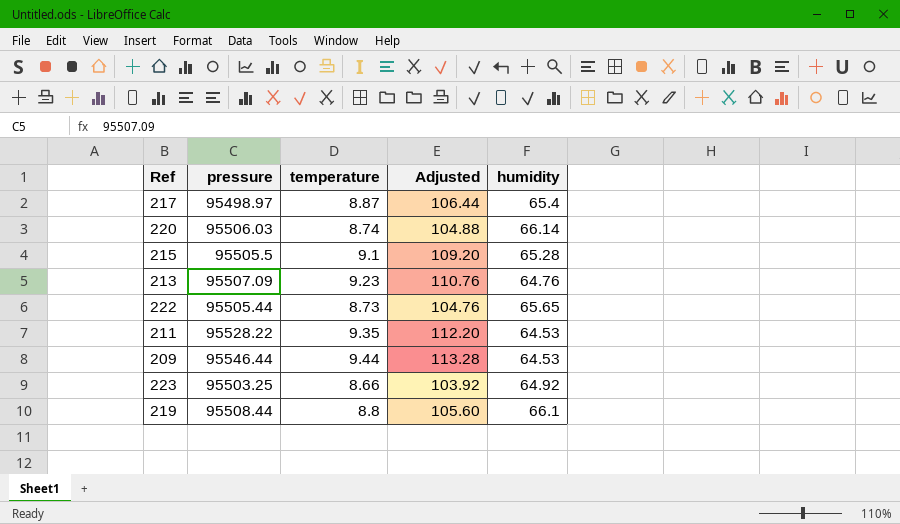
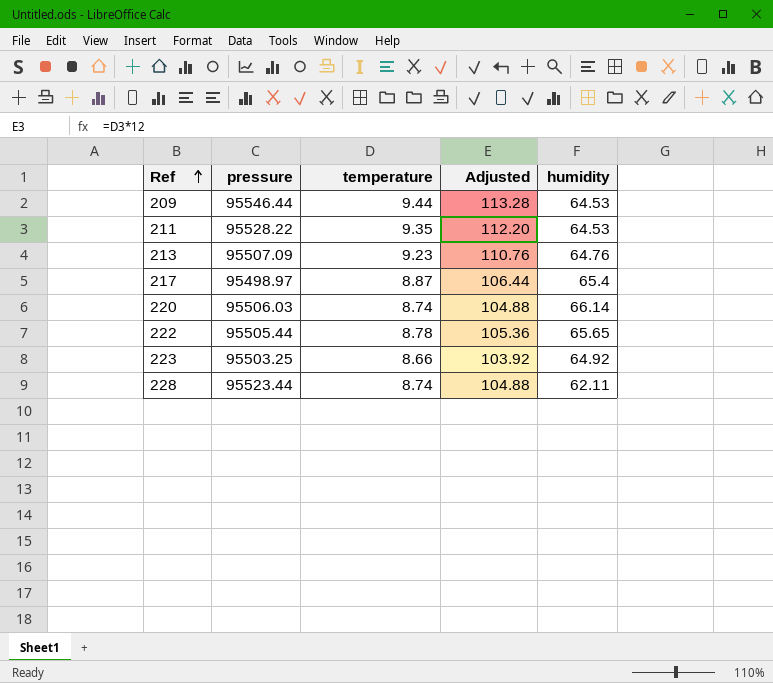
row order: none -> Ref ascending
row 215: 95505.5 | 9.1 | 109.20 | 65.28 -> none
row 219: 95508.44 | 8.8 | 105.60 | 66.1 -> none
222 | temperature: 8.73 -> 8.78
222 | Adjusted: 104.76 -> 105.36
row 228: none -> 95523.44 | 8.74 | 104.88 | 62.11

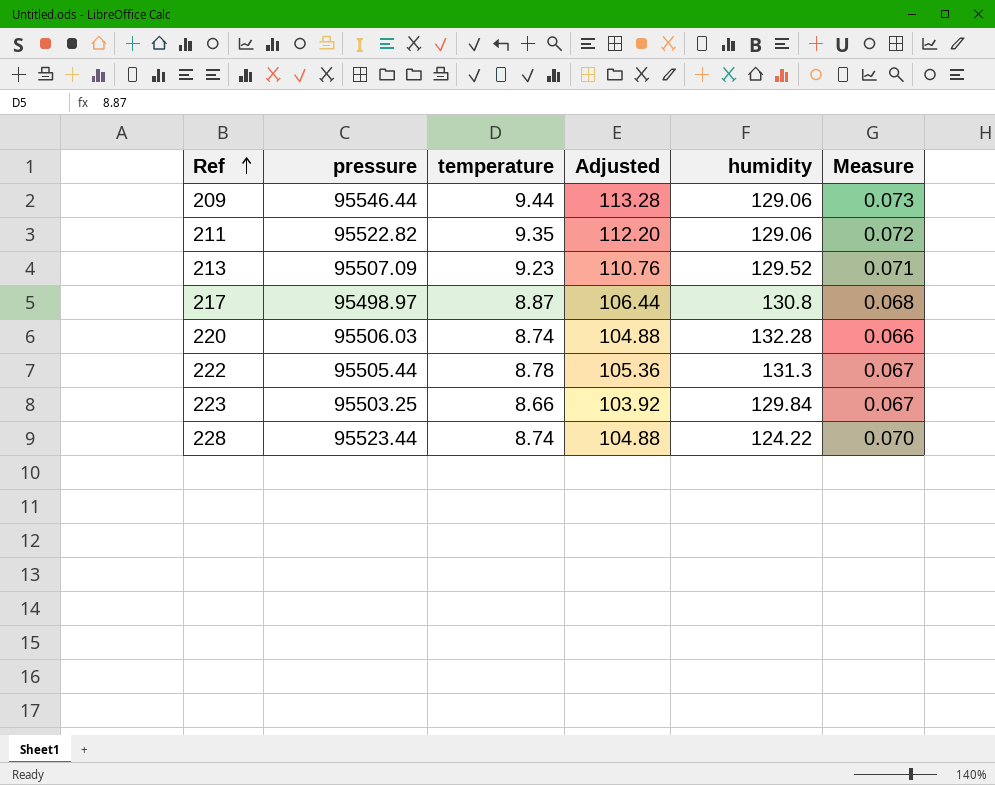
column Measure | formula: none -> [temperature] / [humidity]
209 | humidity: 64.53 -> 129.06
211 | pressure: 95528.22 -> 95522.82
211 | humidity: 64.53 -> 129.06
213 | humidity: 64.76 -> 129.52
217 | humidity: 65.4 -> 130.8
220 | humidity: 66.14 -> 132.28
222 | humidity: 65.65 -> 131.3
223 | humidity: 64.92 -> 129.84
228 | humidity: 62.11 -> 124.22

